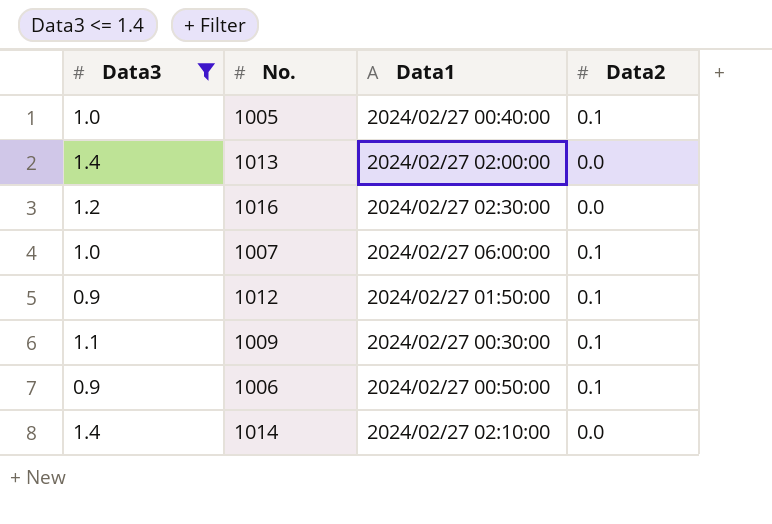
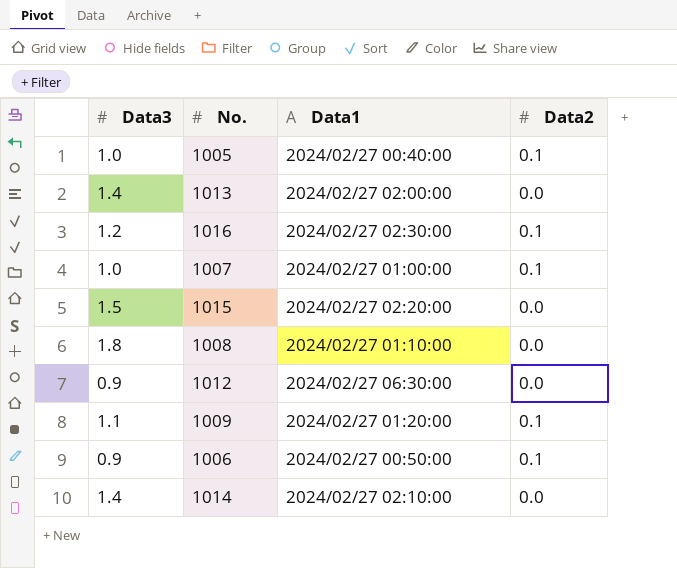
filter: Data3 <= 1.4 -> none
1016 | Data2: 0.0 -> 0.1
1007 | Data1: 2024/02/27 06:00:00 -> 2024/02/27 01:00:00
1012 | Data1: 2024/02/27 01:50:00 -> 2024/02/27 06:30:00
1012 | Data2: 0.1 -> 0.0
1009 | Data1: 2024/02/27 00:30:00 -> 2024/02/27 01:20:00

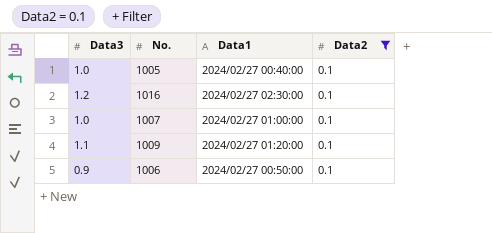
filter: none -> Data2 = 0.1

